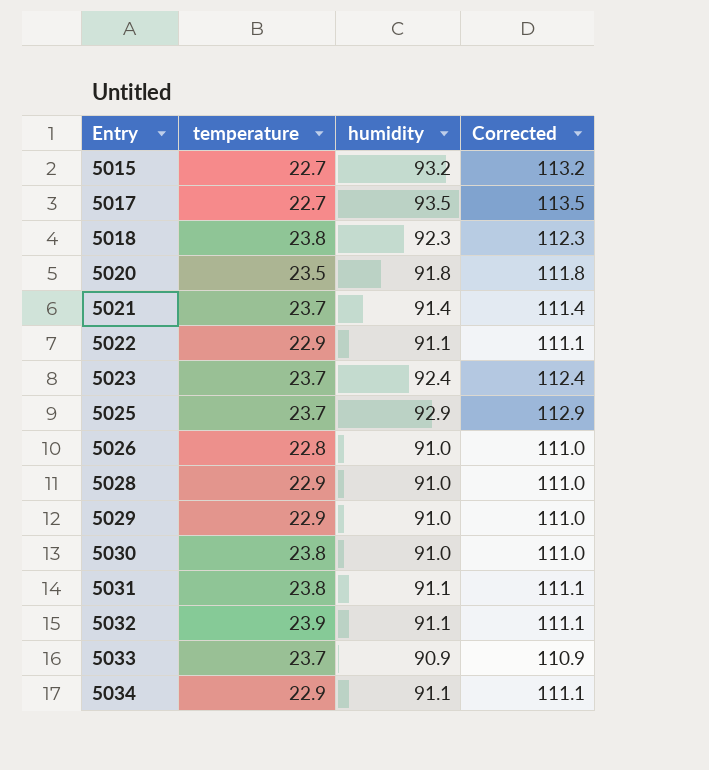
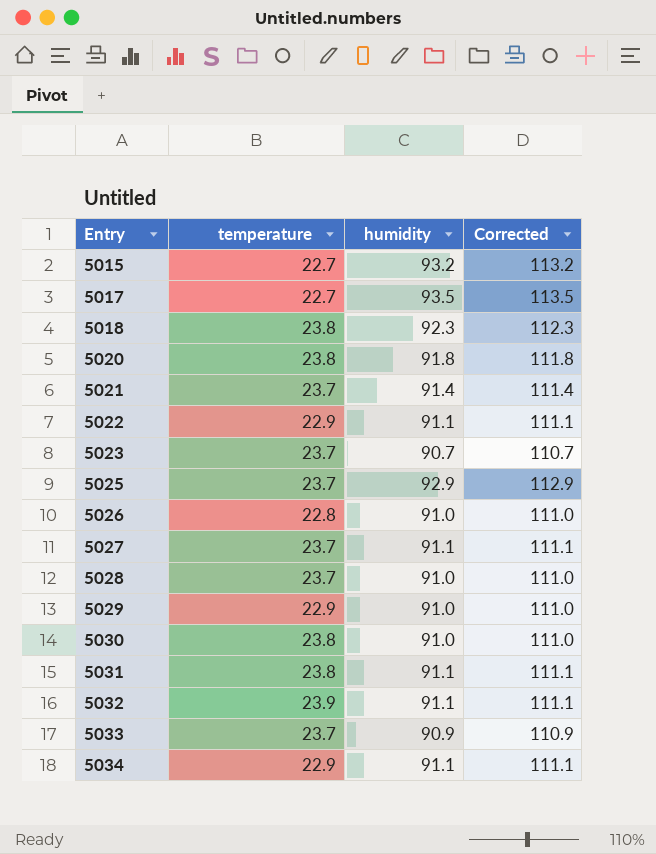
5020 | temperature: 23.5 -> 23.8
5023 | humidity: 92.4 -> 90.7
5023 | Corrected: 112.4 -> 110.7
row 5027: none -> 23.7 | 91.1 | 111.1
5028 | temperature: 22.9 -> 23.7

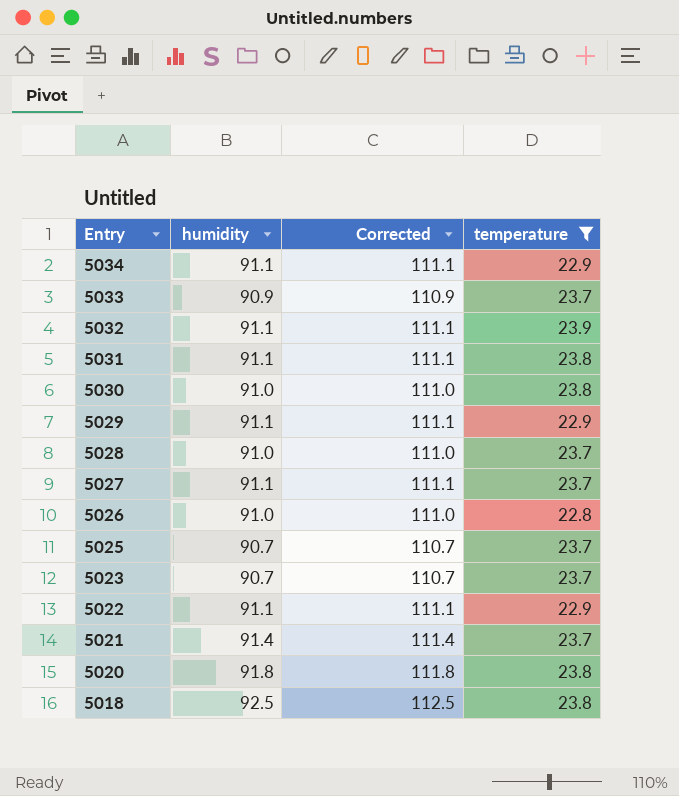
filter: none -> temperature != 22.7
row order: Entry ascending -> Entry descending
column temperature | position: 2 -> 4
5029 | humidity: 91.0 -> 91.1
5029 | Corrected: 111.0 -> 111.1
5025 | humidity: 92.9 -> 90.7
5025 | Corrected: 112.9 -> 110.7
5018 | humidity: 92.3 -> 92.5
5018 | Corrected: 112.3 -> 112.5

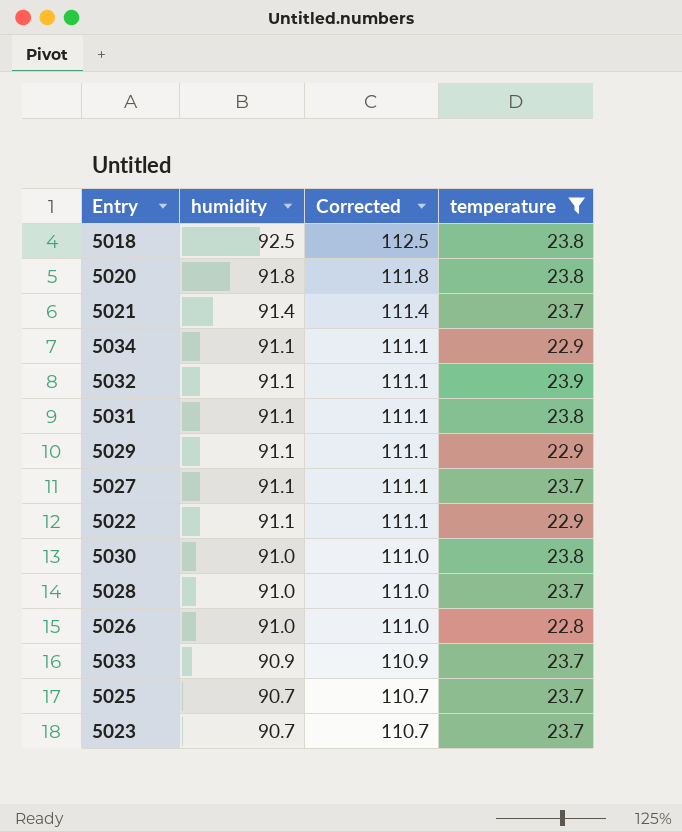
row order: Entry descending -> humidity descending

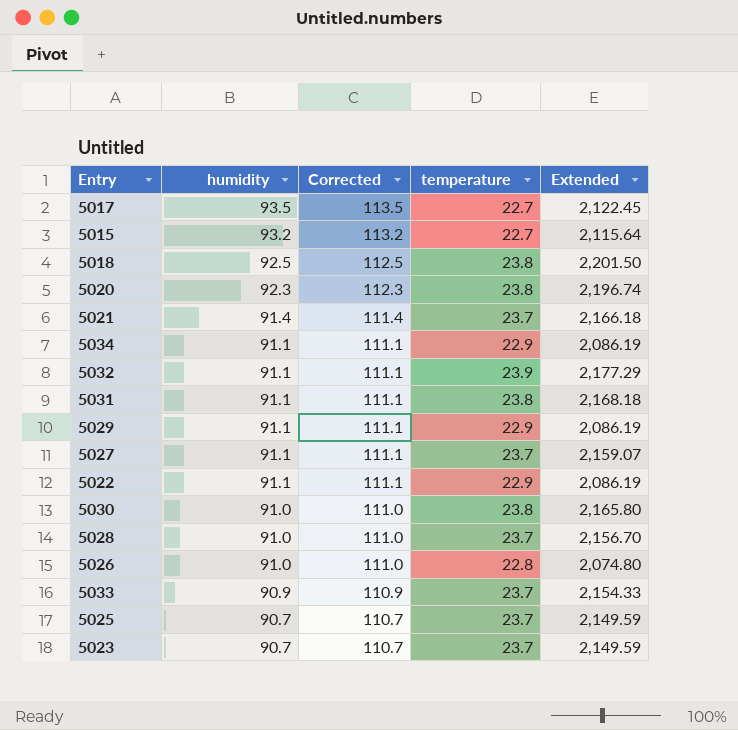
filter: temperature != 22.7 -> none
column Extended | formula: none -> [humidity] * [temperature]
5020 | humidity: 91.8 -> 92.3
5020 | Corrected: 111.8 -> 112.3

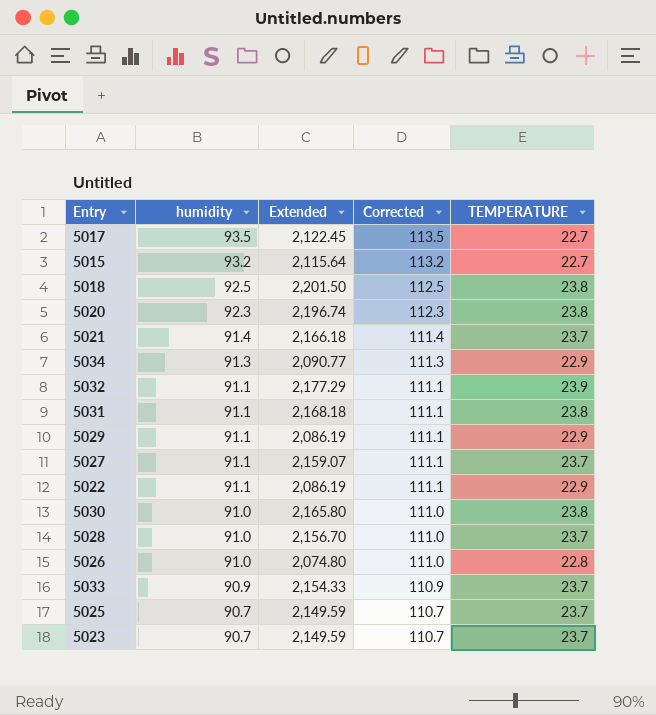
column Extended | position: 5 -> 3
column name: temperature -> TEMPERATURE
5034 | humidity: 91.1 -> 91.3
5034 | Extended: 2,086.19 -> 2,090.77
5034 | Corrected: 111.1 -> 111.3

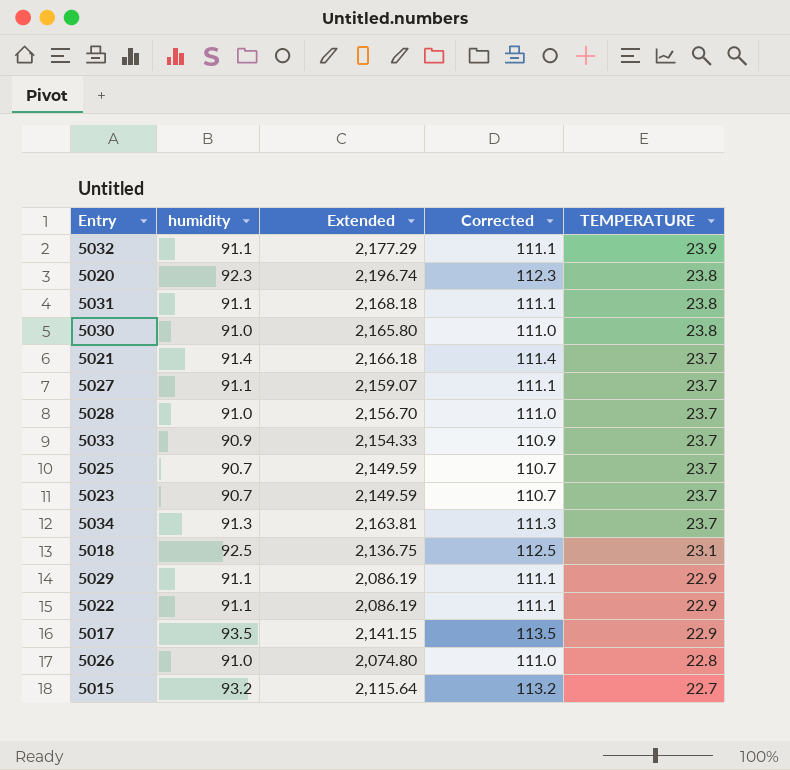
row order: humidity descending -> TEMPERATURE descending
5034 | Extended: 2,090.77 -> 2,163.81
5034 | TEMPERATURE: 22.9 -> 23.7
5018 | Extended: 2,201.50 -> 2,136.75
5018 | TEMPERATURE: 23.8 -> 23.1
5017 | Extended: 2,122.45 -> 2,141.15
5017 | TEMPERATURE: 22.7 -> 22.9

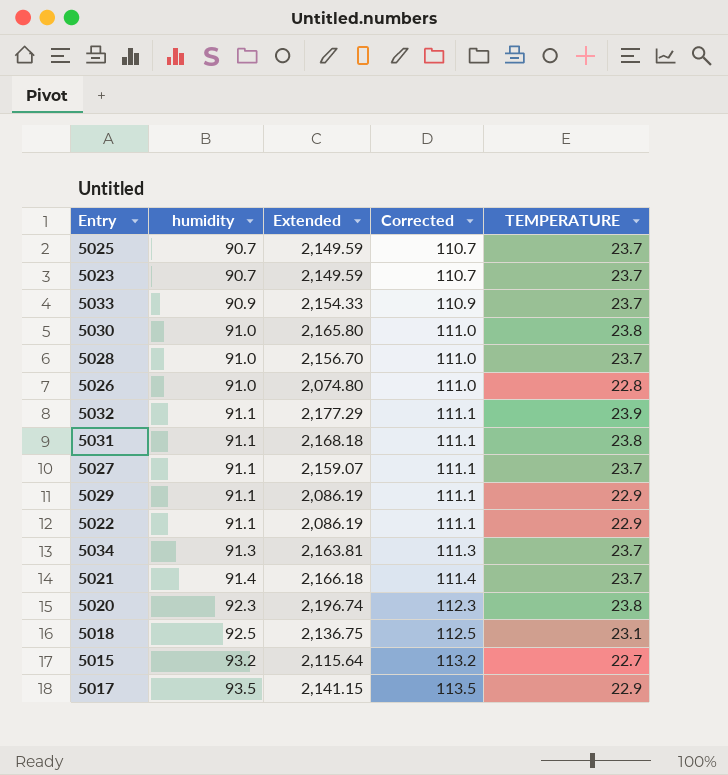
row order: TEMPERATURE descending -> humidity ascending

